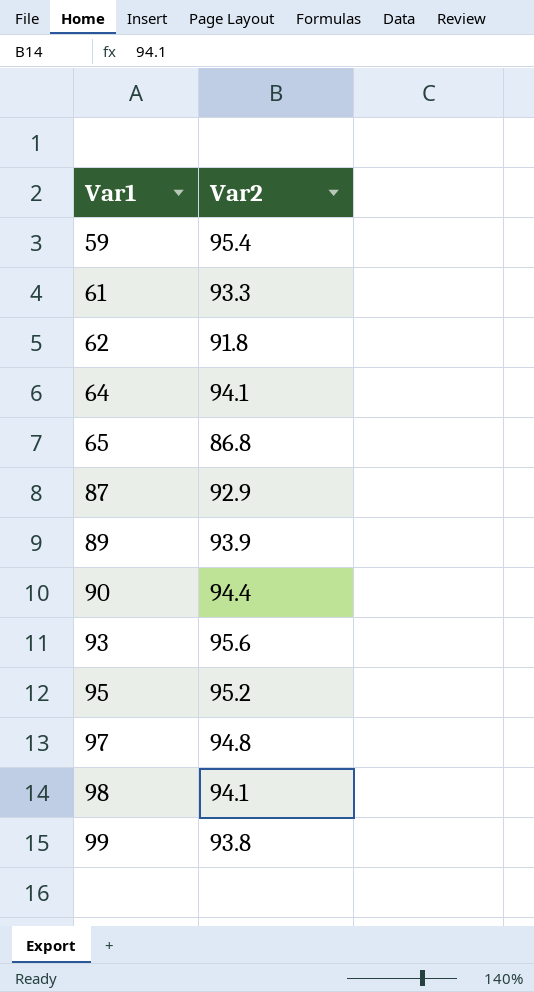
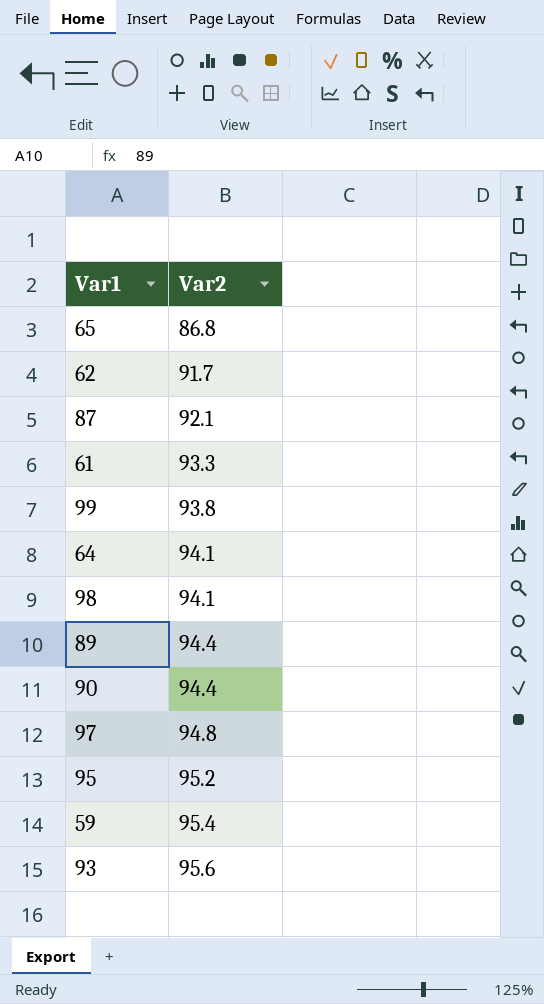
row order: Var1 ascending -> Var2 ascending
62 | Var2: 91.8 -> 91.7
87 | Var2: 92.9 -> 92.1
89 | Var2: 93.9 -> 94.4

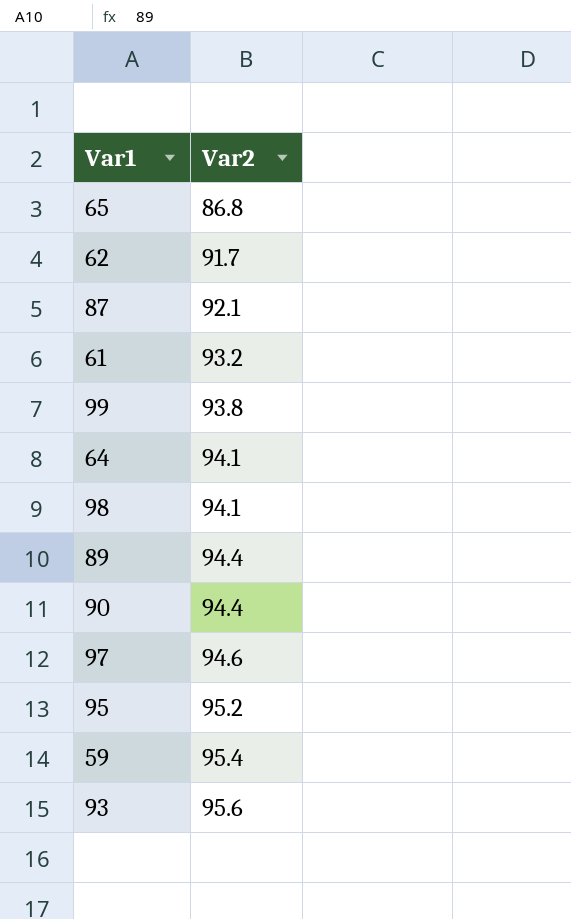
61 | Var2: 93.3 -> 93.2
97 | Var2: 94.8 -> 94.6

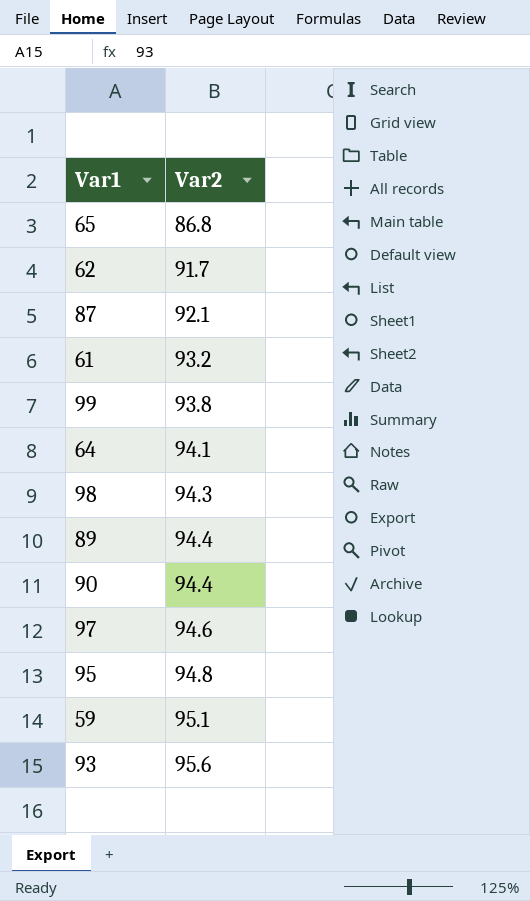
98 | Var2: 94.1 -> 94.3
95 | Var2: 95.2 -> 94.8
59 | Var2: 95.4 -> 95.1

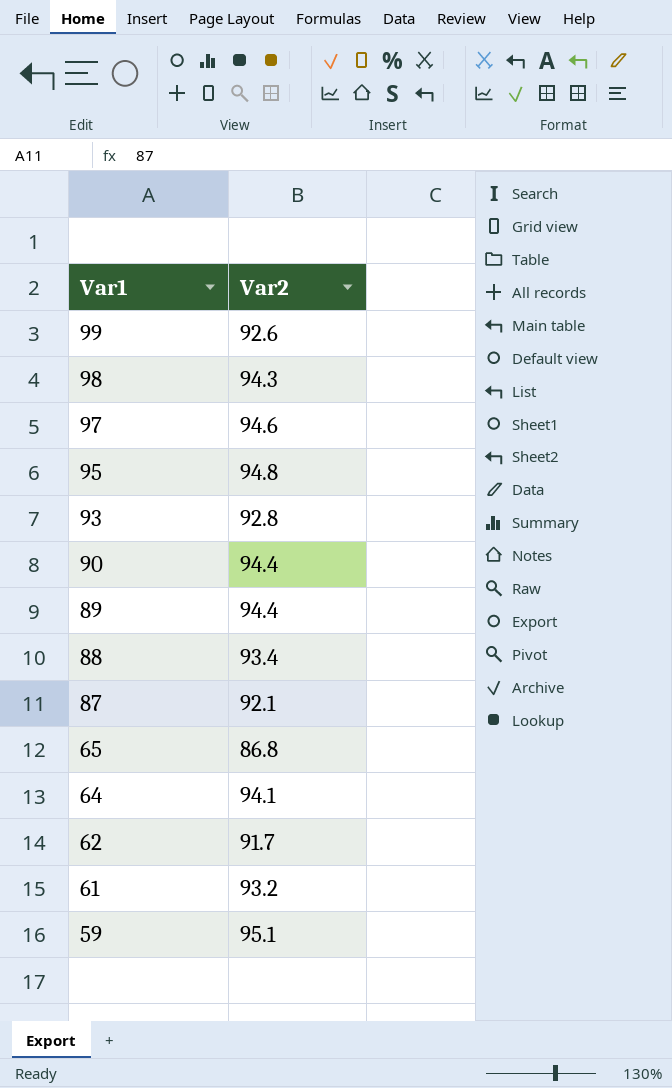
row order: Var2 ascending -> Var1 descending
99 | Var2: 93.8 -> 92.6
93 | Var2: 95.6 -> 92.8
row 88: none -> 93.4

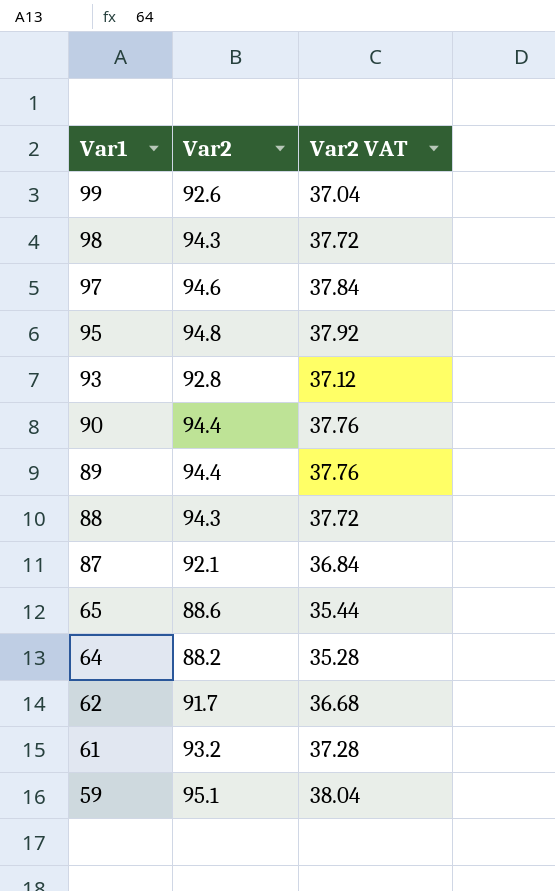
column Var2 VAT | formula: none -> [Var2] * 0.4
88 | Var2: 93.4 -> 94.3
65 | Var2: 86.8 -> 88.6
64 | Var2: 94.1 -> 88.2

